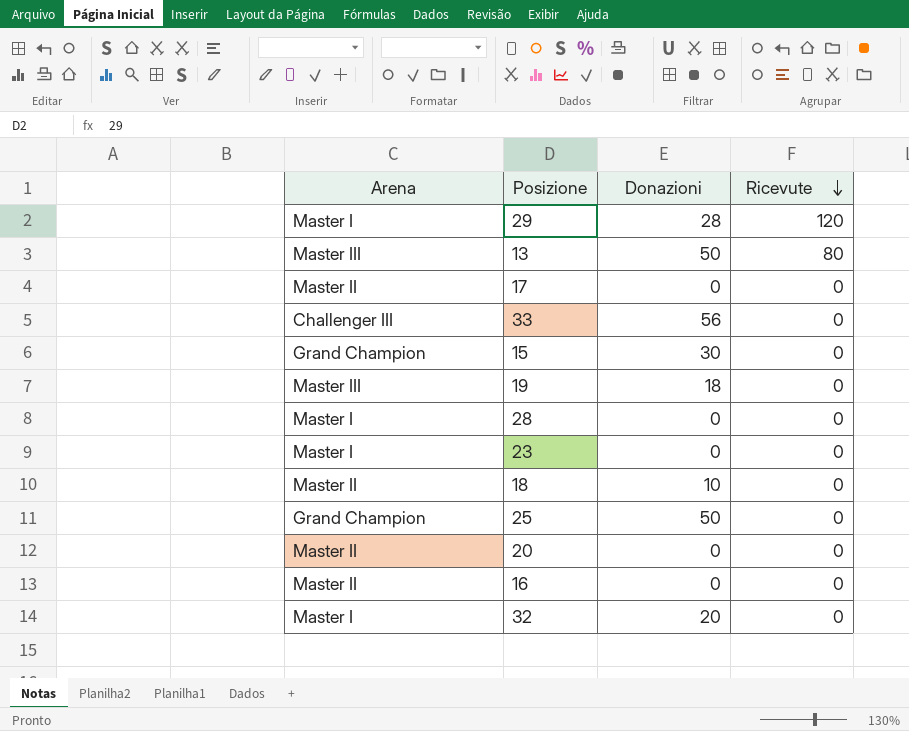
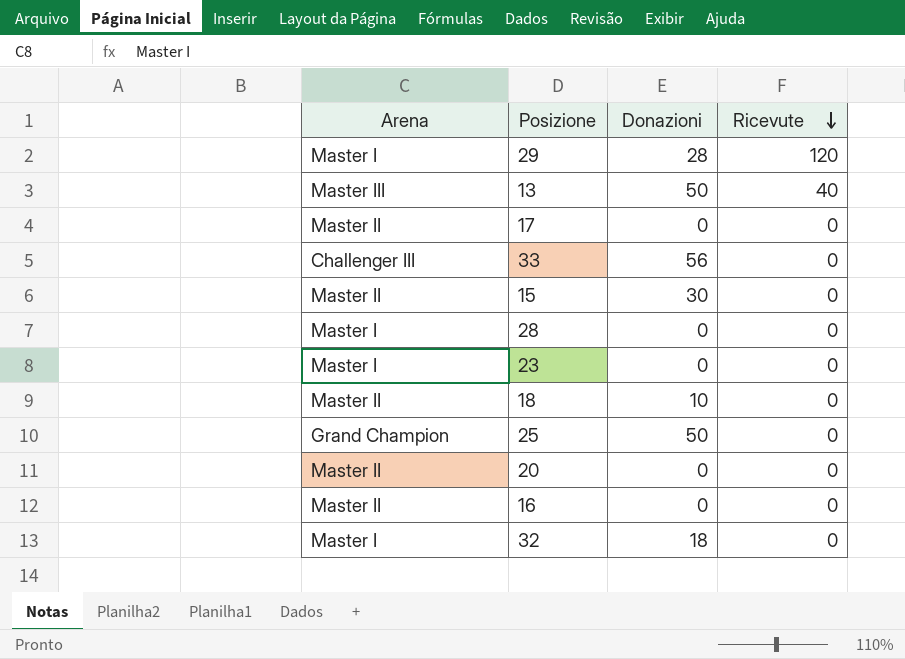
row 19: Master III | 18 | 0 -> none
13 | Ricevute: 80 -> 40
15 | Arena: Grand Champion -> Master II
32 | Donazioni: 20 -> 18

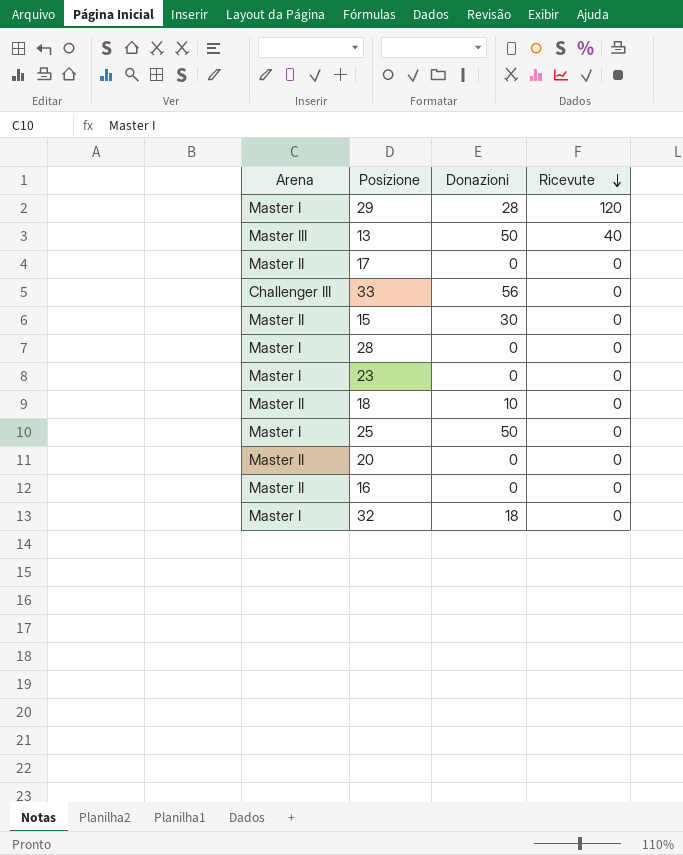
25 | Arena: Grand Champion -> Master I

